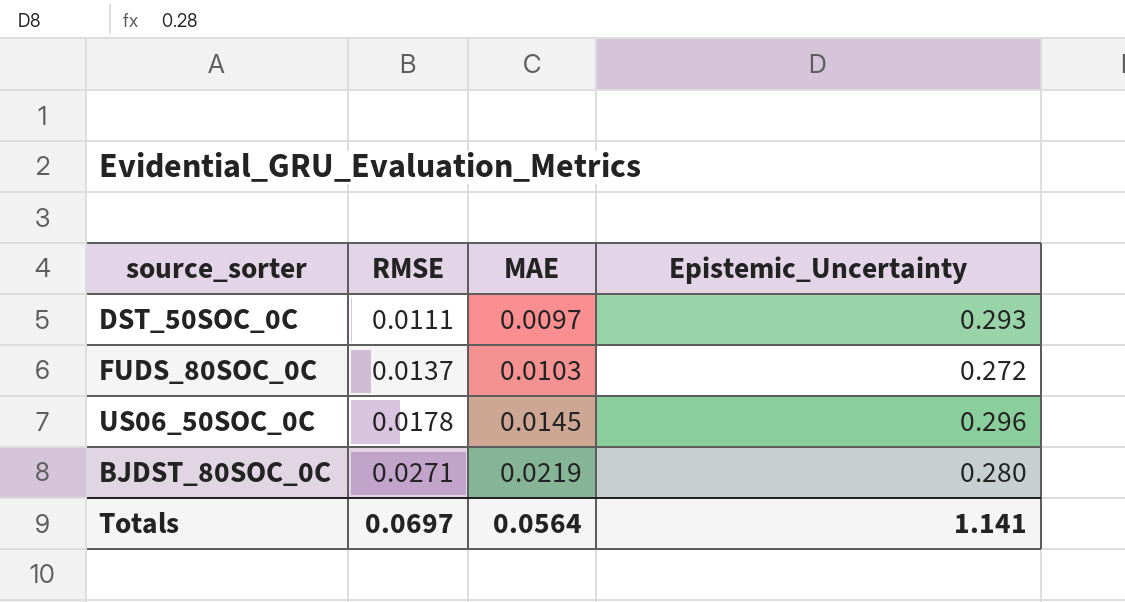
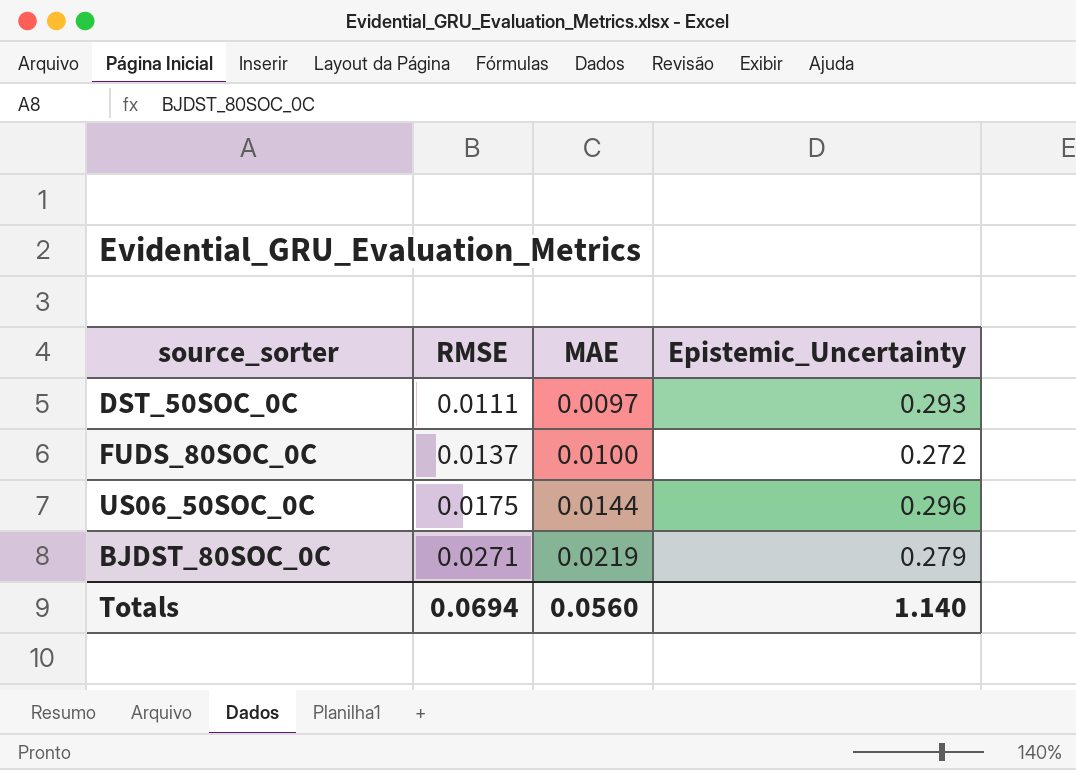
FUDS_80SOC_0C | MAE: 0.0103 -> 0.0100
US06_50SOC_0C | RMSE: 0.0178 -> 0.0175
US06_50SOC_0C | MAE: 0.0145 -> 0.0144
BJDST_80SOC_0C | Epistemic_Uncertainty: 0.280 -> 0.279
Totals | RMSE: 0.0697 -> 0.0694
Totals | MAE: 0.0564 -> 0.0560
Totals | Epistemic_Uncertainty: 1.141 -> 1.140

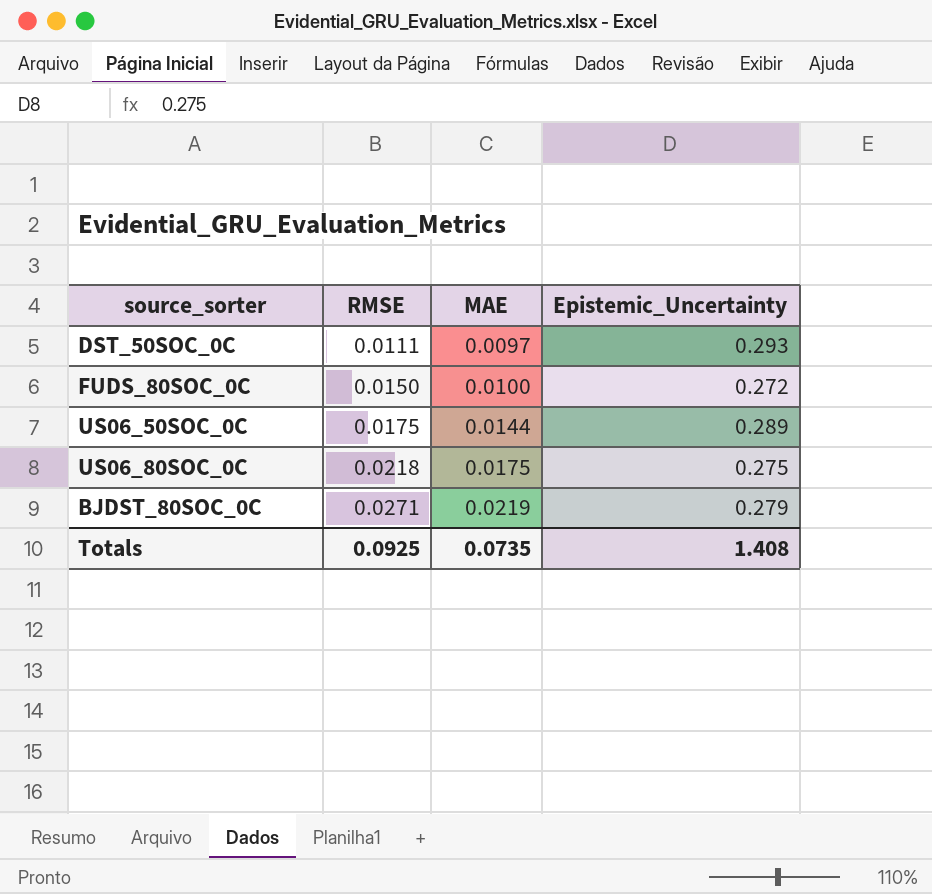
FUDS_80SOC_0C | RMSE: 0.0137 -> 0.0150
US06_50SOC_0C | Epistemic_Uncertainty: 0.296 -> 0.289
row US06_80SOC_0C: none -> 0.0218 | 0.0175 | 0.275
Totals | RMSE: 0.0694 -> 0.0925
Totals | MAE: 0.0560 -> 0.0735
Totals | Epistemic_Uncertainty: 1.140 -> 1.408

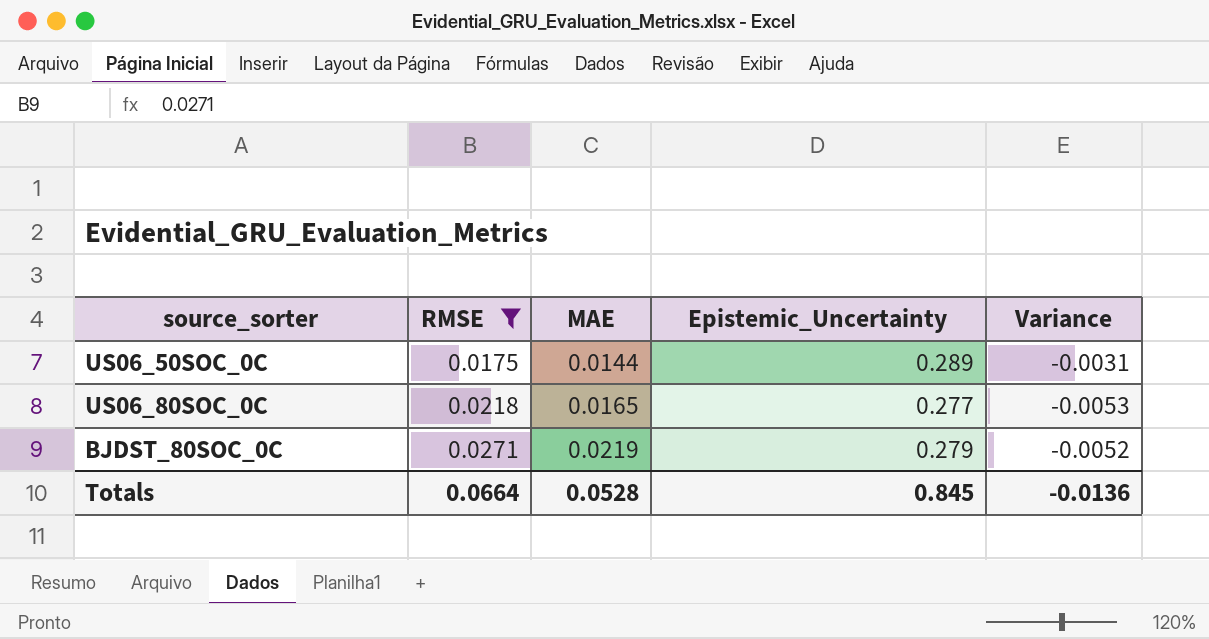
filter: none -> RMSE >= 0.0175
column Variance | formula: none -> [MAE] - [RMSE]
US06_80SOC_0C | MAE: 0.0175 -> 0.0165
US06_80SOC_0C | Epistemic_Uncertainty: 0.275 -> 0.277
Totals | RMSE: 0.0925 -> 0.0664
Totals | MAE: 0.0735 -> 0.0528
Totals | Epistemic_Uncertainty: 1.408 -> 0.845

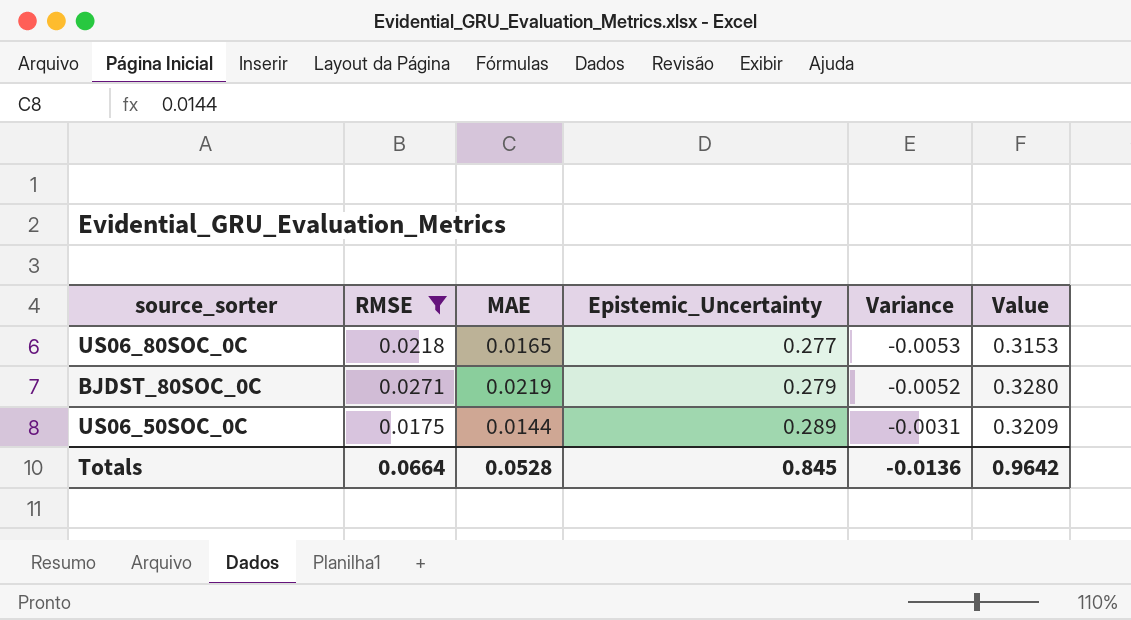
row order: RMSE ascending -> Epistemic_Uncertainty ascending
column Value | formula: none -> [RMSE] + [MAE] + [Epistemic_Uncertainty]

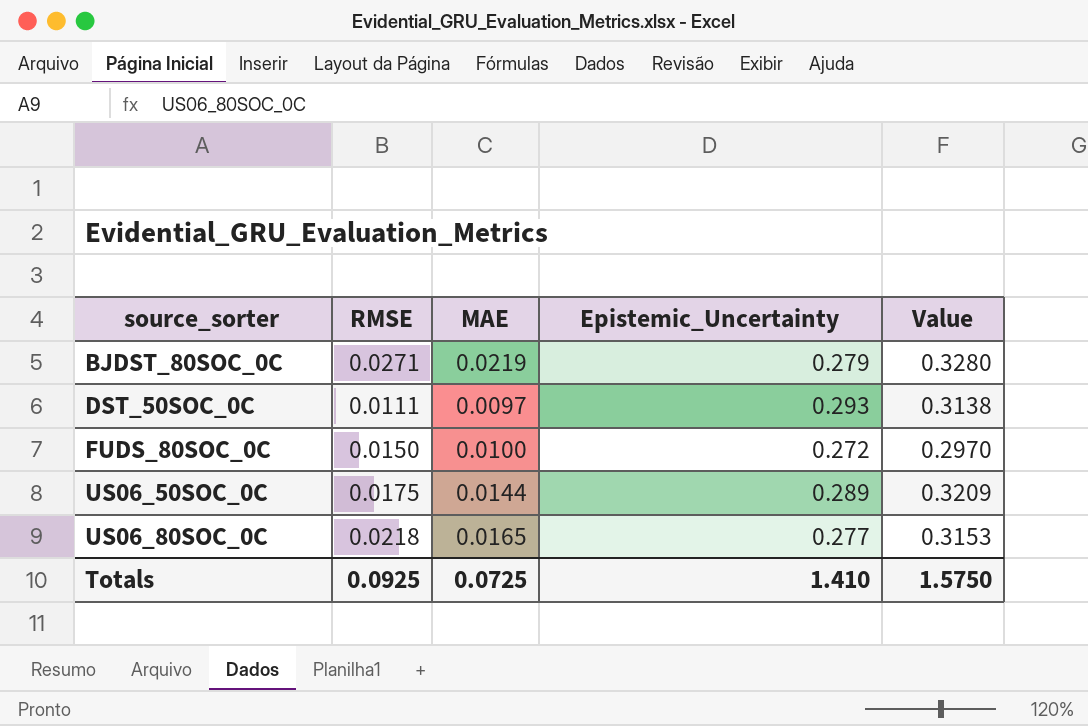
filter: RMSE >= 0.0175 -> none
row order: Epistemic_Uncertainty ascending -> source_sorter ascending
column Variance | formula: [MAE] - [RMSE] -> none
Totals | RMSE: 0.0664 -> 0.0925
Totals | MAE: 0.0528 -> 0.0725
Totals | Epistemic_Uncertainty: 0.845 -> 1.410
Totals | Value: 0.9642 -> 1.5750

